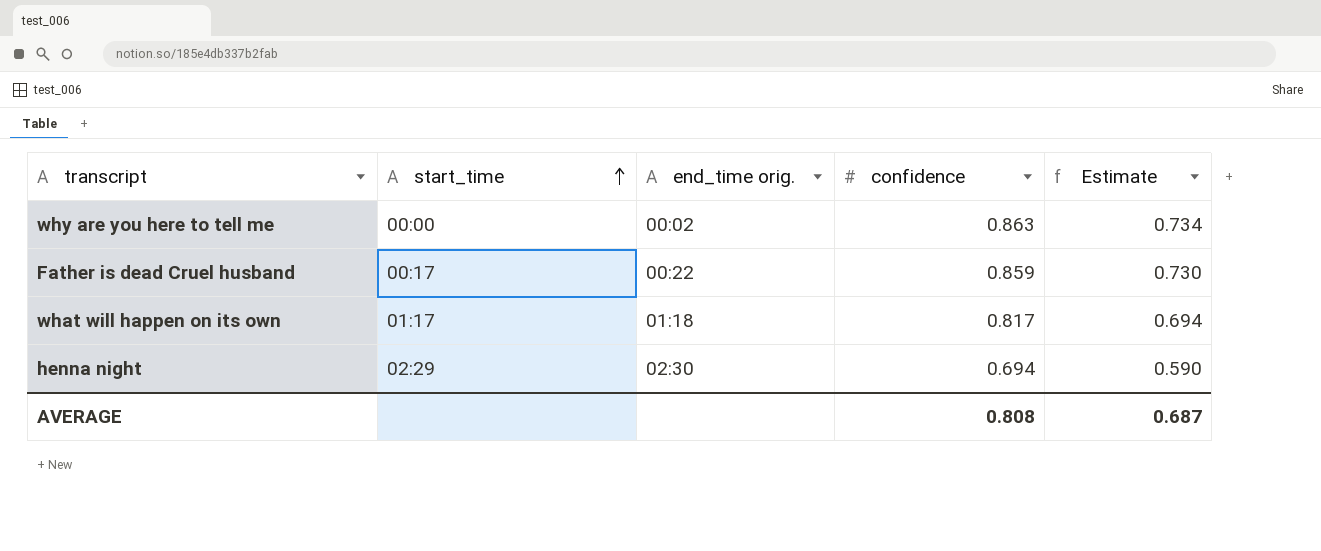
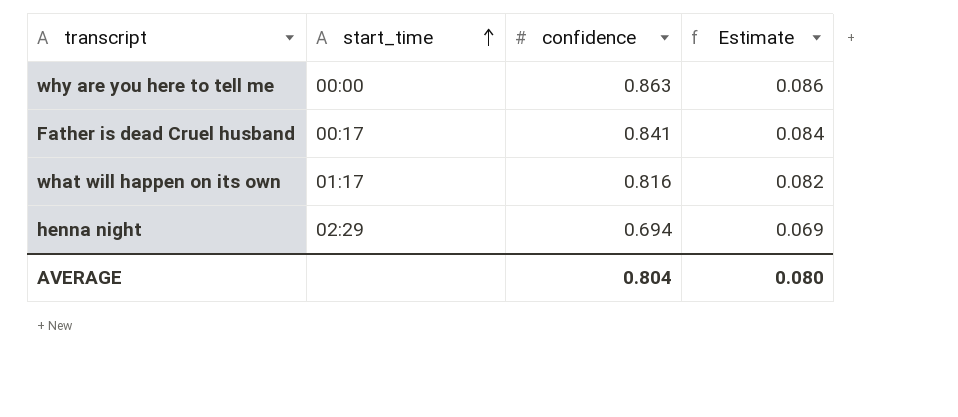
column end_time orig. | position: 3 -> none
column Estimate | formula: [confidence] * 0.85 -> [confidence] * 0.1
Father is dead Cruel husband | confidence: 0.859 -> 0.841
what will happen on its own | confidence: 0.817 -> 0.816
AVERAGE | confidence: 0.808 -> 0.804
AVERAGE | Estimate: 0.687 -> 0.080

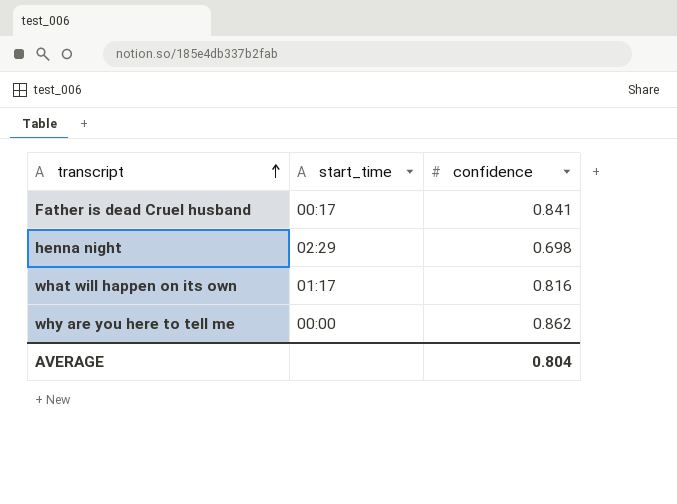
row order: start_time ascending -> transcript ascending
column Estimate | formula: [confidence] * 0.1 -> none
henna night | confidence: 0.694 -> 0.698
why are you here to tell me | confidence: 0.863 -> 0.862

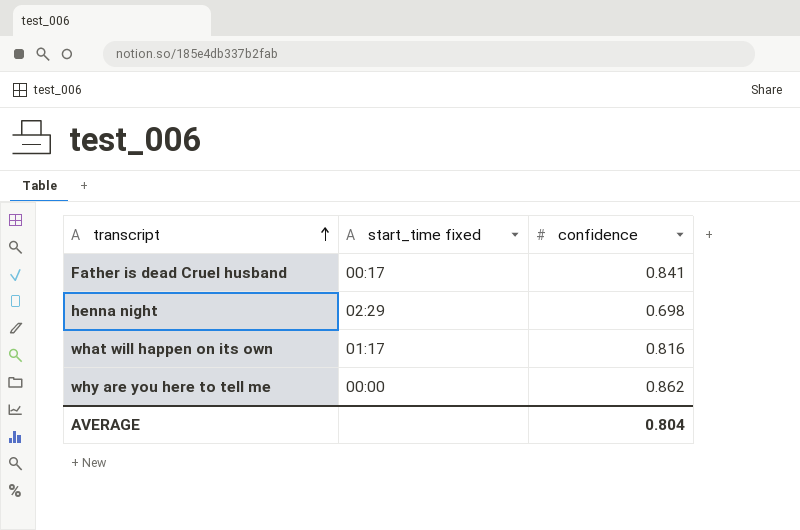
column name: start_time -> start_time fixed

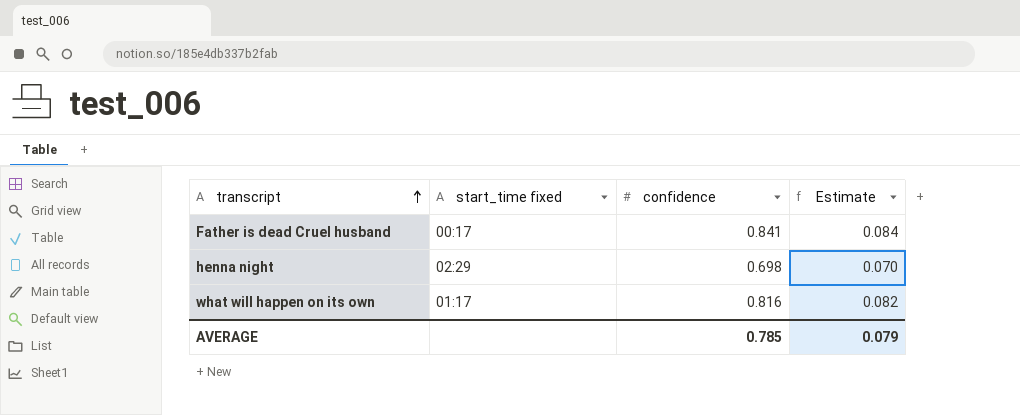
column Estimate | formula: none -> [confidence] * 0.1
row why are you here to tell me: 00:00 | 0.862 -> none
AVERAGE | confidence: 0.804 -> 0.785

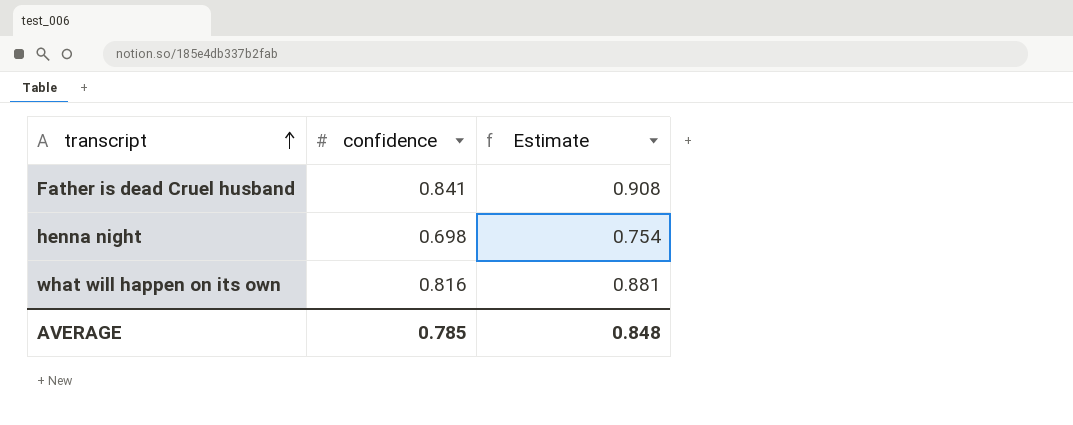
column start_time fixed | position: 2 -> none
column Estimate | formula: [confidence] * 0.1 -> [confidence] * 1.08
AVERAGE | Estimate: 0.079 -> 0.848

